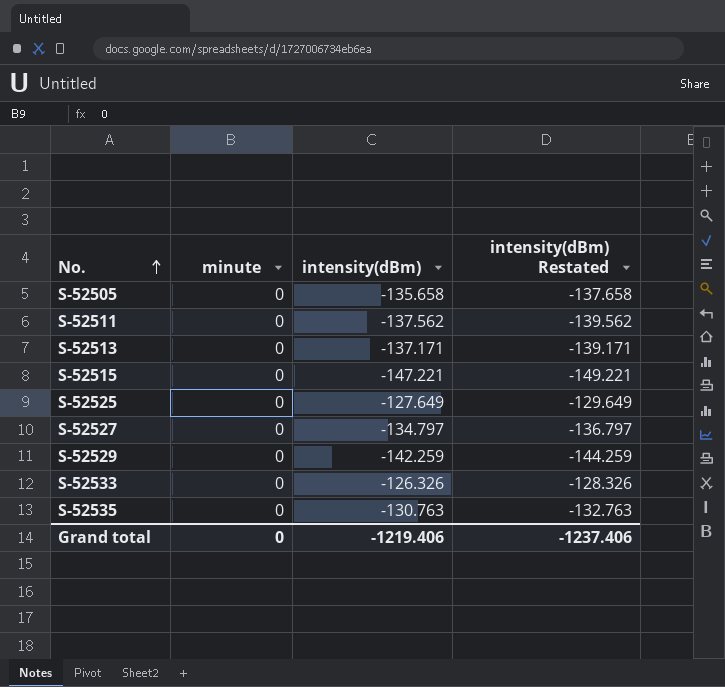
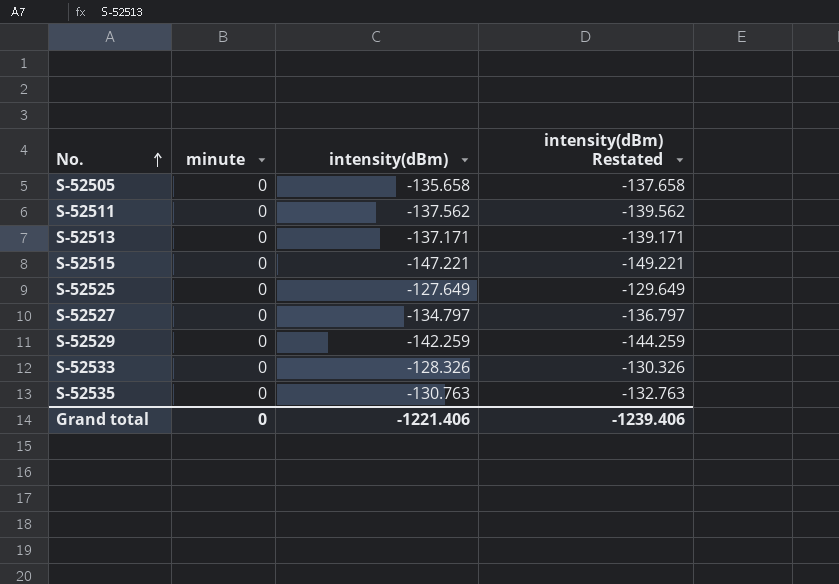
S-52533 | intensity(dBm): -126.326 -> -128.326
S-52533 | intensity(dBm) Restated: -128.326 -> -130.326
Grand total | intensity(dBm): -1219.406 -> -1221.406
Grand total | intensity(dBm) Restated: -1237.406 -> -1239.406

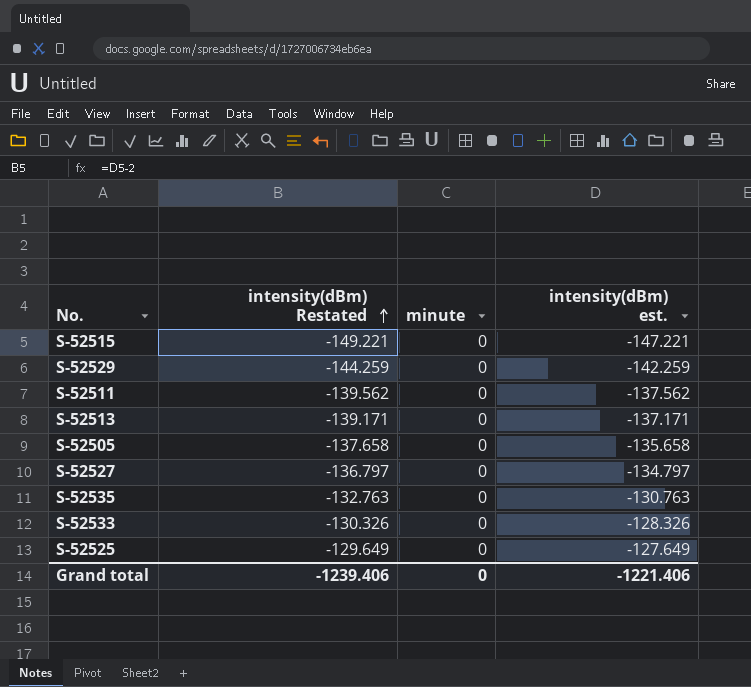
row order: No. ascending -> intensity(dBm) Restated ascending
column intensity(dBm) Restated | position: 4 -> 2
column name: intensity(dBm) -> intensity(dBm) est.

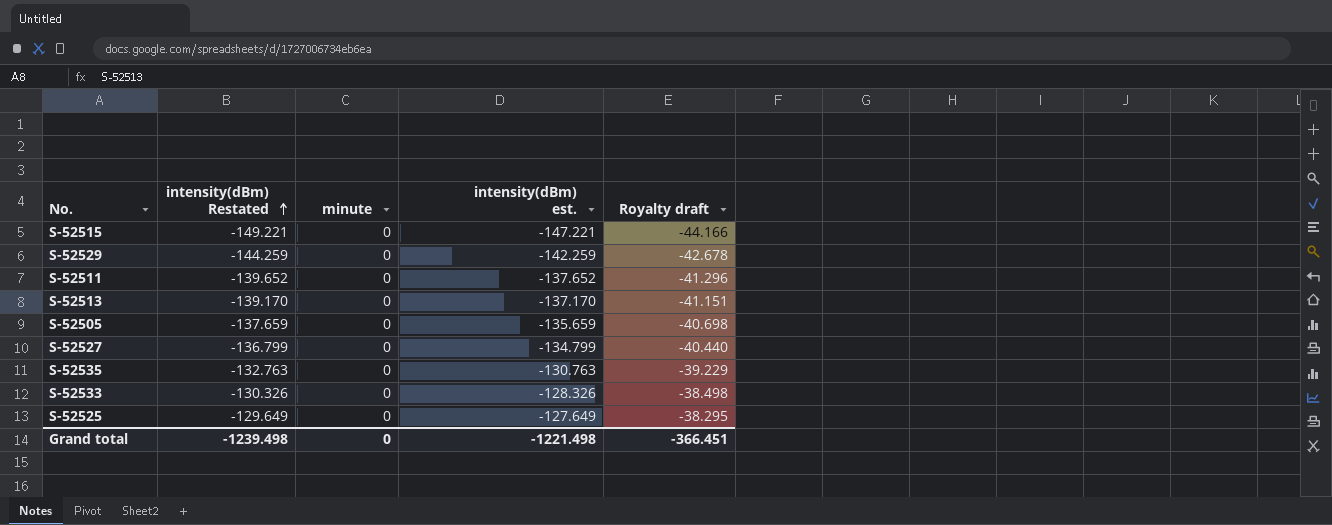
column Royalty draft | formula: none -> [intensity(dBm) est.] * 0.3
S-52511 | intensity(dBm) Restated: -139.562 -> -139.652
S-52511 | intensity(dBm) est.: -137.562 -> -137.652
S-52513 | intensity(dBm) Restated: -139.171 -> -139.170
S-52513 | intensity(dBm) est.: -137.171 -> -137.170
S-52505 | intensity(dBm) Restated: -137.658 -> -137.659
S-52505 | intensity(dBm) est.: -135.658 -> -135.659
S-52527 | intensity(dBm) Restated: -136.797 -> -136.799
S-52527 | intensity(dBm) est.: -134.797 -> -134.799
Grand total | intensity(dBm) Restated: -1239.406 -> -1239.498
Grand total | intensity(dBm) est.: -1221.406 -> -1221.498

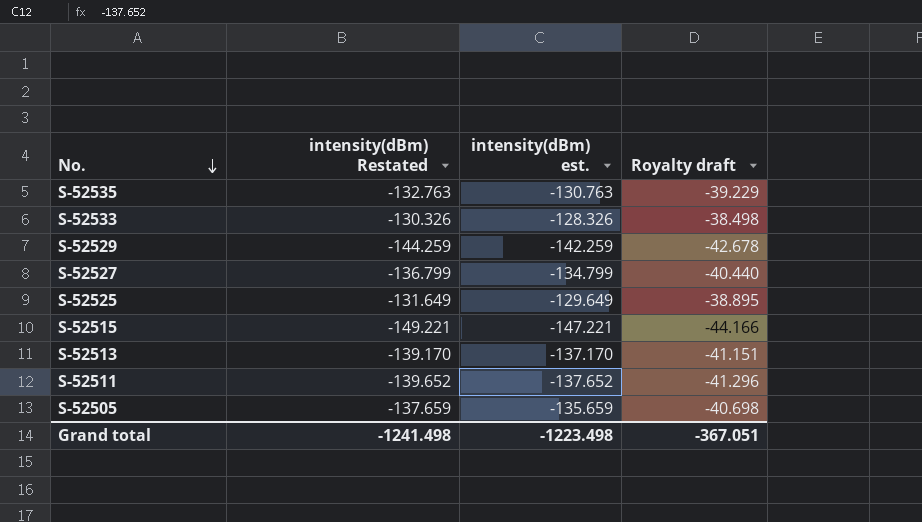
row order: intensity(dBm) Restated ascending -> No. descending
column minute | position: 3 -> none
S-52525 | intensity(dBm) Restated: -129.649 -> -131.649
S-52525 | intensity(dBm) est.: -127.649 -> -129.649
S-52525 | Royalty draft: -38.295 -> -38.895
Grand total | intensity(dBm) Restated: -1239.498 -> -1241.498
Grand total | intensity(dBm) est.: -1221.498 -> -1223.498
Grand total | Royalty draft: -366.451 -> -367.051

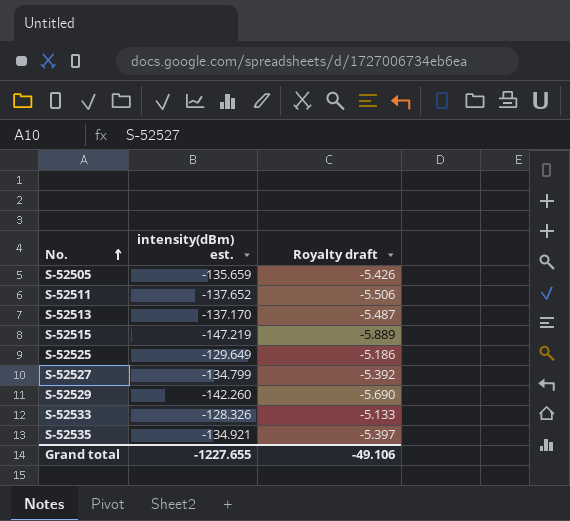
row order: No. descending -> No. ascending
column intensity(dBm) Restated | formula: [intensity(dBm) est.] - 2 -> none
column Royalty draft | formula: [intensity(dBm) est.] * 0.3 -> [intensity(dBm) est.] * 0.04
S-52515 | intensity(dBm) est.: -147.221 -> -147.219
S-52529 | intensity(dBm) est.: -142.259 -> -142.260
S-52535 | intensity(dBm) est.: -130.763 -> -134.921
Grand total | intensity(dBm) est.: -1223.498 -> -1227.655
Grand total | Royalty draft: -367.051 -> -49.106

